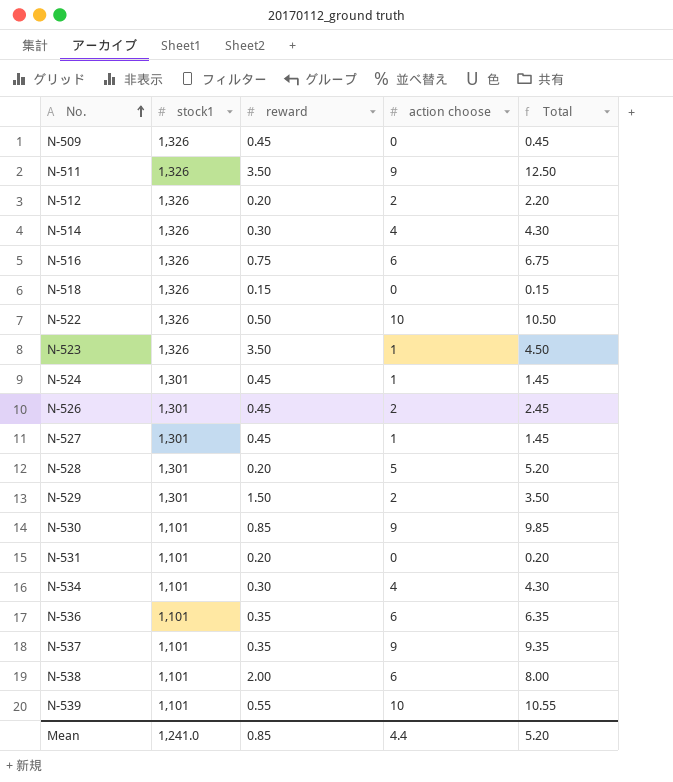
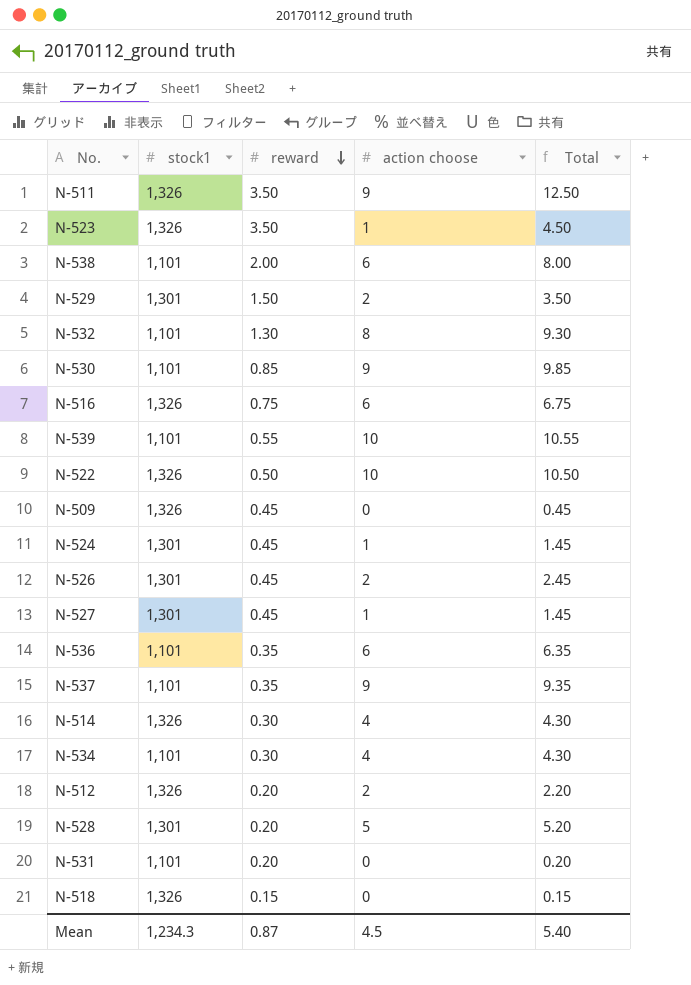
row order: No. ascending -> reward descending
row N-532: none -> 1,101 | 1.30 | 8 | 9.30
Mean | stock1: 1,241.0 -> 1,234.3
Mean | reward: 0.85 -> 0.87
Mean | action choose: 4.4 -> 4.5
Mean | Total: 5.20 -> 5.40

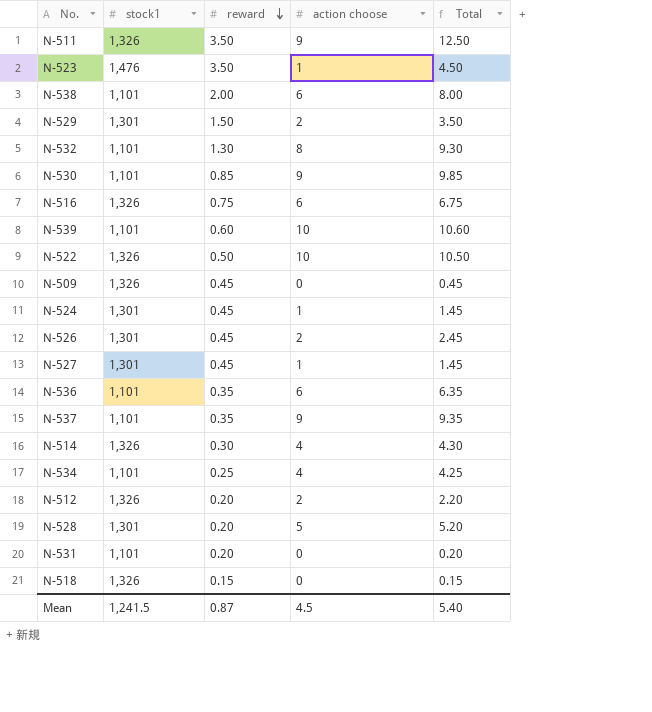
N-523 | stock1: 1,326 -> 1,476
N-539 | reward: 0.55 -> 0.60
N-539 | Total: 10.55 -> 10.60
N-534 | reward: 0.30 -> 0.25
N-534 | Total: 4.30 -> 4.25
Mean | stock1: 1,234.3 -> 1,241.5

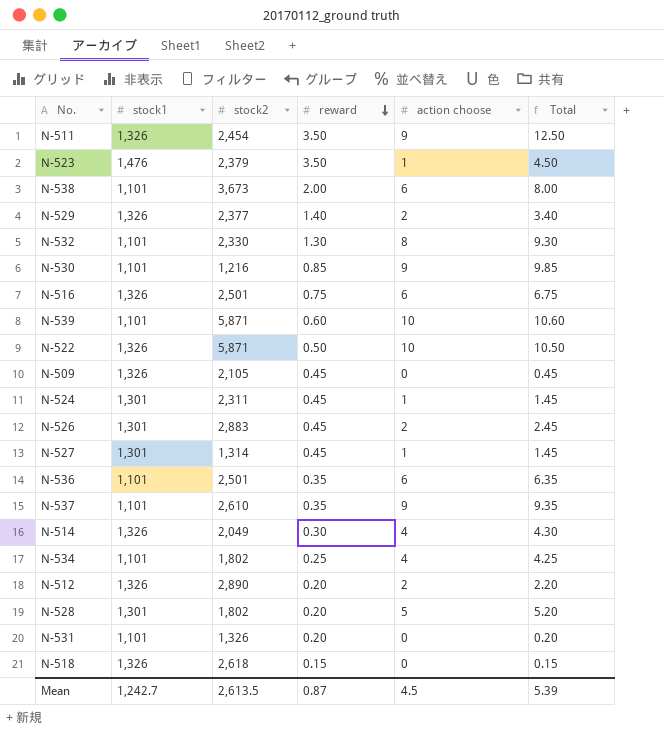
column stock2 | position: none -> 3
N-529 | stock1: 1,301 -> 1,326
N-529 | reward: 1.50 -> 1.40
N-529 | Total: 3.50 -> 3.40
Mean | stock1: 1,241.5 -> 1,242.7
Mean | Total: 5.40 -> 5.39

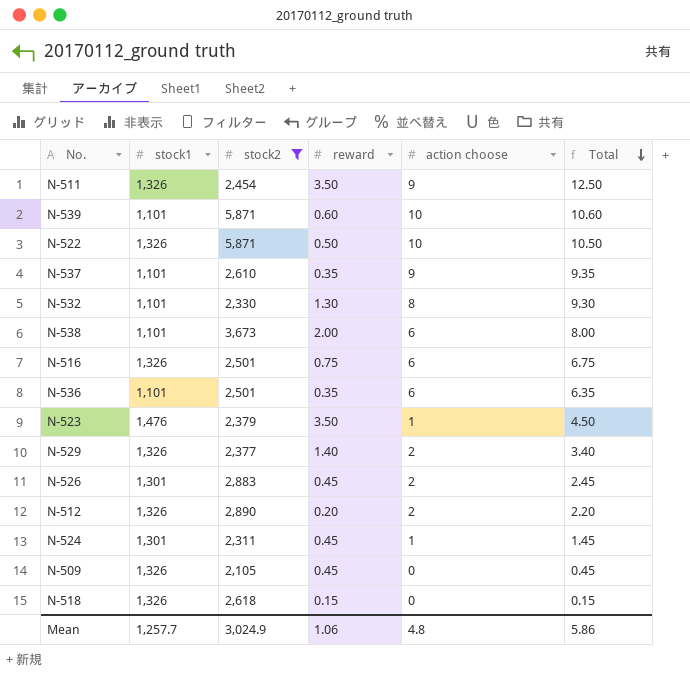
filter: none -> stock2 >= 2,105
row order: reward descending -> Total descending
Mean | stock1: 1,242.7 -> 1,257.7
Mean | stock2: 2,613.5 -> 3,024.9
Mean | reward: 0.87 -> 1.06
Mean | action choose: 4.5 -> 4.8
Mean | Total: 5.39 -> 5.86

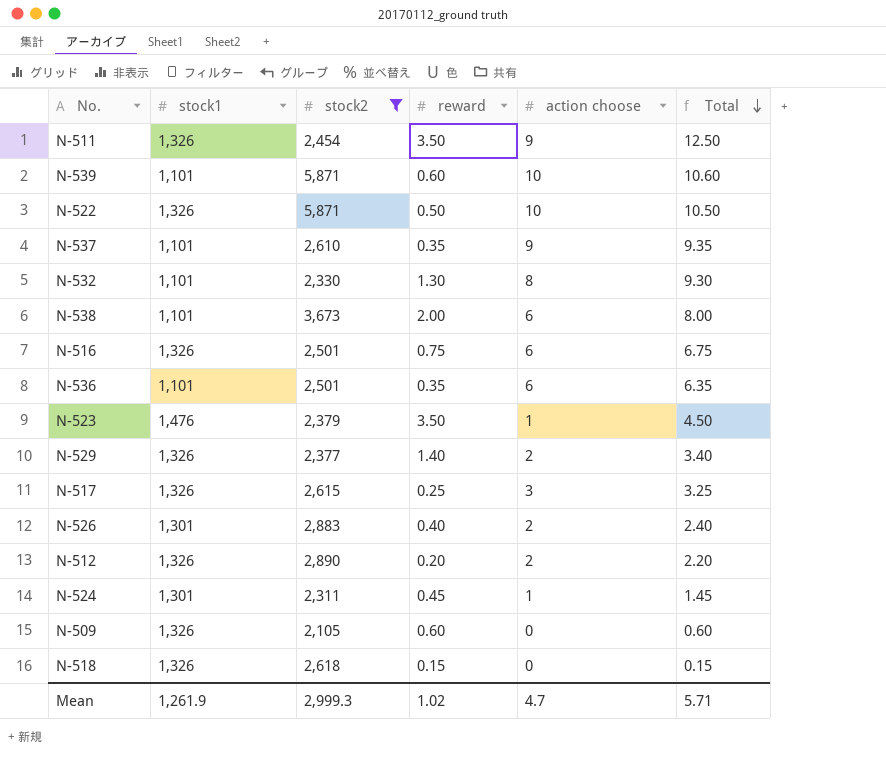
row N-517: none -> 1,326 | 2,615 | 0.25 | 3 | 3.25
N-526 | reward: 0.45 -> 0.40
N-526 | Total: 2.45 -> 2.40
N-509 | reward: 0.45 -> 0.60
N-509 | Total: 0.45 -> 0.60
Mean | stock1: 1,257.7 -> 1,261.9
Mean | stock2: 3,024.9 -> 2,999.3
Mean | reward: 1.06 -> 1.02
Mean | action choose: 4.8 -> 4.7
Mean | Total: 5.86 -> 5.71

